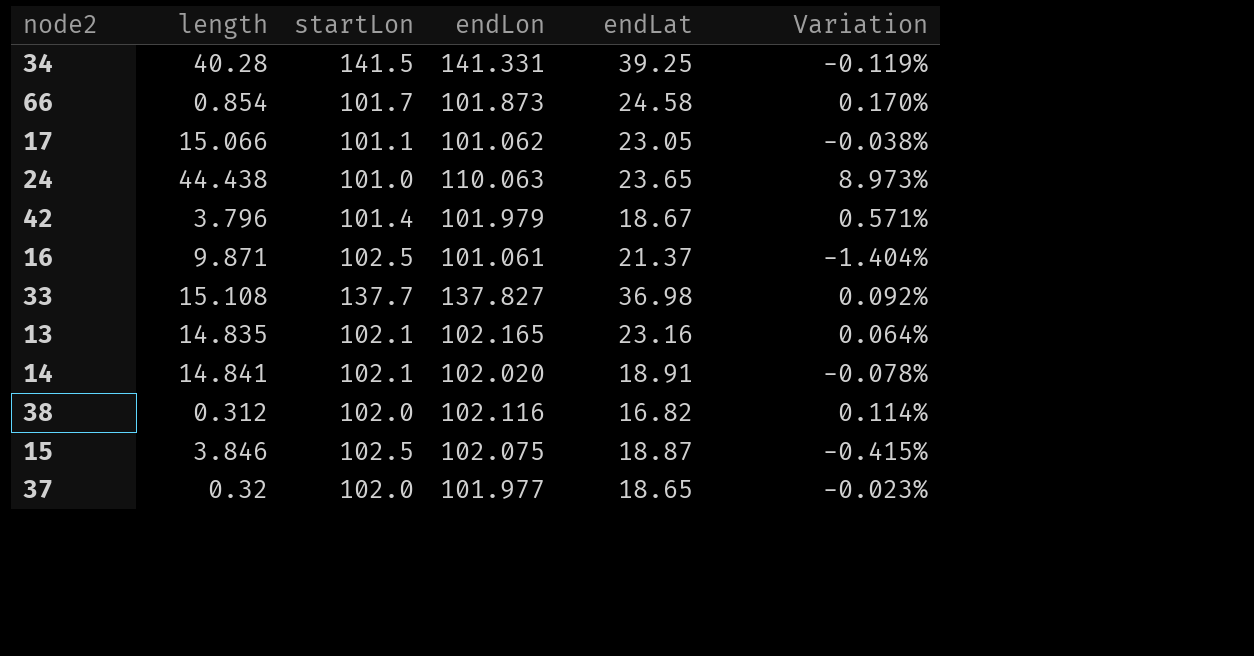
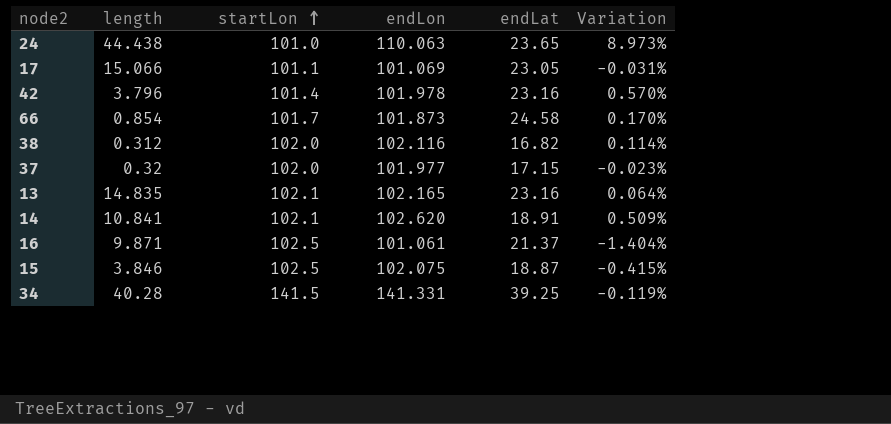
row order: none -> startLon ascending
row 33: 15.108 | 137.7 | 137.827 | 36.98 | 0.092% -> none
17 | endLon: 101.062 -> 101.069
17 | Variation: -0.038% -> -0.031%
42 | endLon: 101.979 -> 101.978
42 | endLat: 18.67 -> 23.16
42 | Variation: 0.571% -> 0.570%
37 | endLat: 18.65 -> 17.15
14 | length: 14.841 -> 10.841
14 | endLon: 102.020 -> 102.620
14 | Variation: -0.078% -> 0.509%

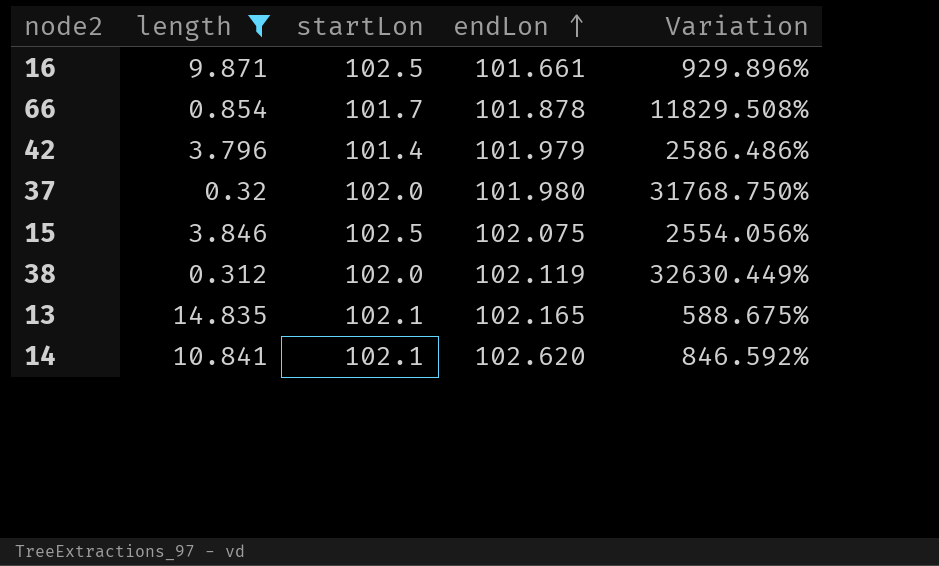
filter: none -> length <= 14.835
row order: startLon ascending -> endLon ascending
column endLat | position: 5 -> none
column Variation | formula: ([endLon] - [startLon]) / [startLon] -> ([endLon] - [length]) / [length]
16 | endLon: 101.061 -> 101.661
66 | endLon: 101.873 -> 101.878
42 | endLon: 101.978 -> 101.979
37 | endLon: 101.977 -> 101.980
38 | endLon: 102.116 -> 102.119

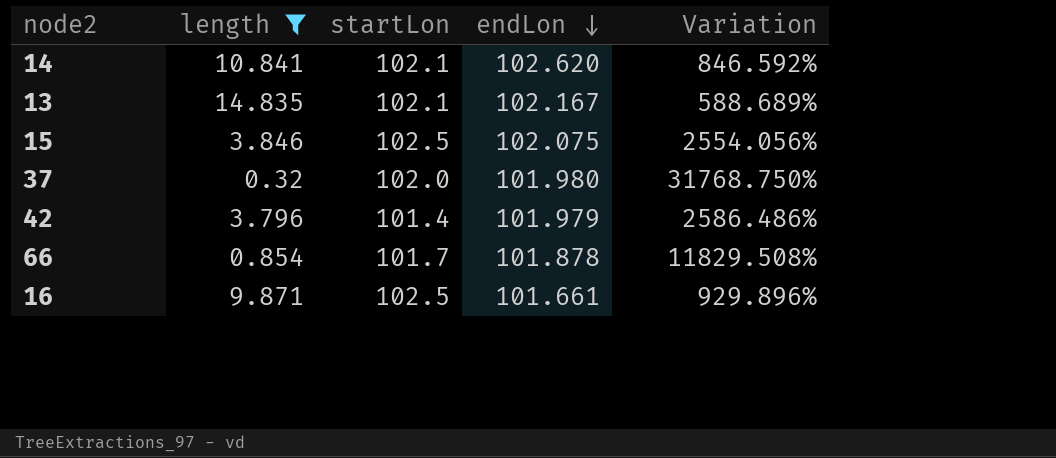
row order: endLon ascending -> endLon descending
row 38: 0.312 | 102.0 | 102.119 | 32630.449% -> none
13 | endLon: 102.165 -> 102.167
13 | Variation: 588.675% -> 588.689%

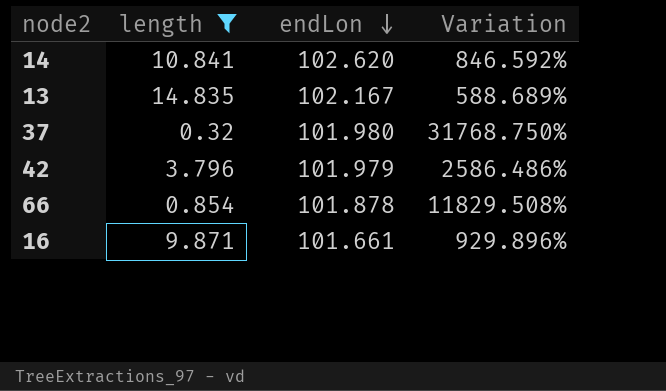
column startLon | position: 3 -> none
row 15: 3.846 | 102.5 | 102.075 | 2554.056% -> none

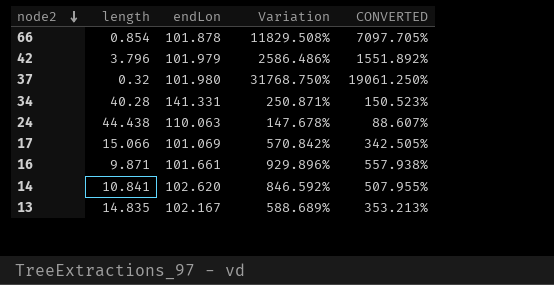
filter: length <= 14.835 -> none
row order: endLon descending -> node2 descending
column CONVERTED | formula: none -> [Variation] * 0.6

